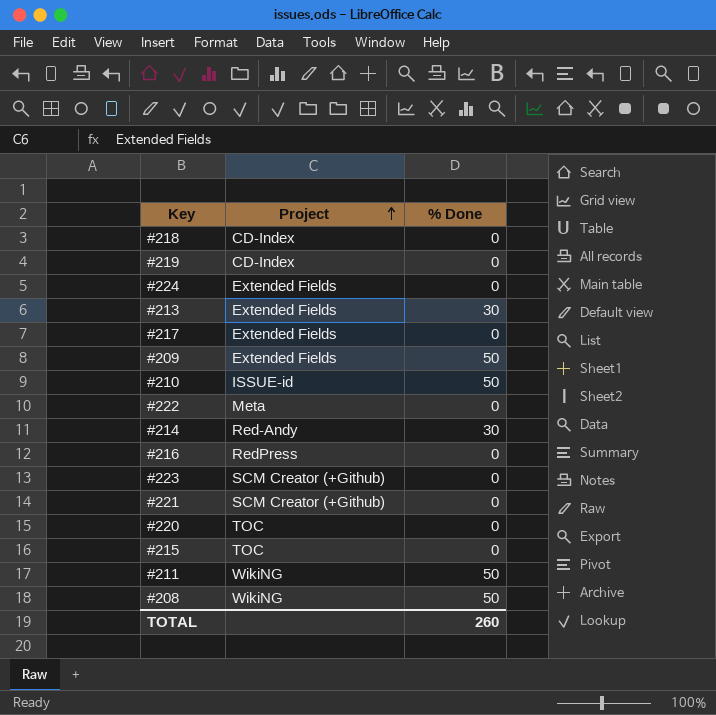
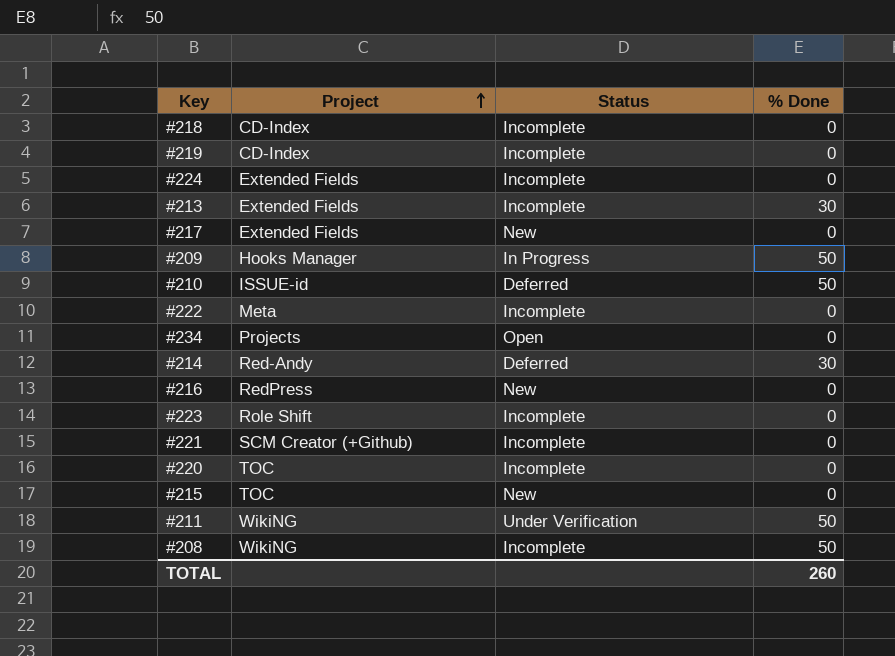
column Status | position: none -> 3
#209 | Project: Extended Fields -> Hooks Manager
row #234: none -> Projects | Open | 0
#223 | Project: SCM Creator (+Github) -> Role Shift

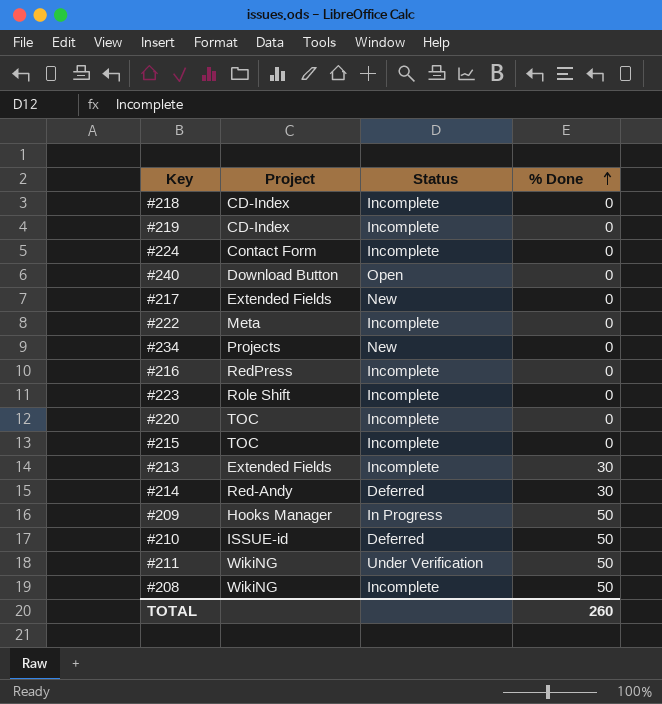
row order: Project ascending -> % Done ascending
row #221: SCM Creator (+Github) | Incomplete | 0 -> none
#224 | Project: Extended Fields -> Contact Form
row #240: none -> Download Button | Open | 0
#234 | Status: Open -> New
#216 | Status: New -> Incomplete
#215 | Status: New -> Incomplete

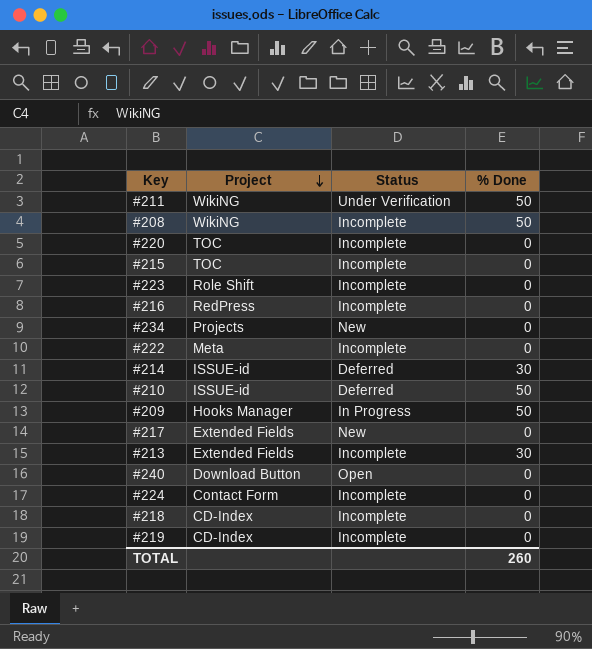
row order: % Done ascending -> Project descending
#214 | Project: Red-Andy -> ISSUE-id

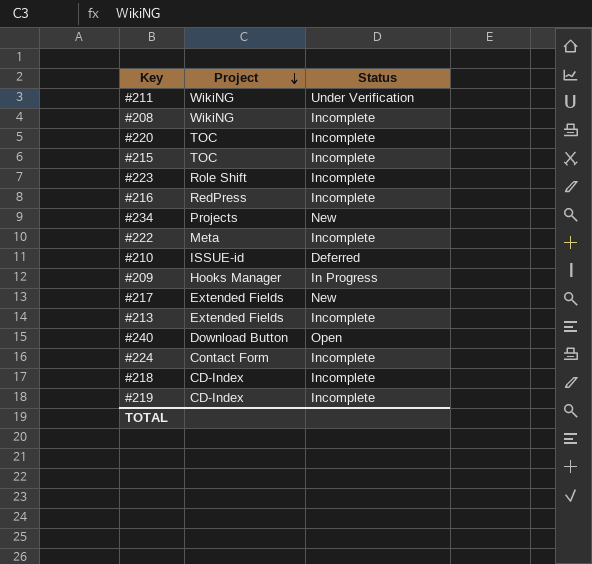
column % Done | position: 4 -> none
row #214: ISSUE-id | Deferred | 30 -> none

